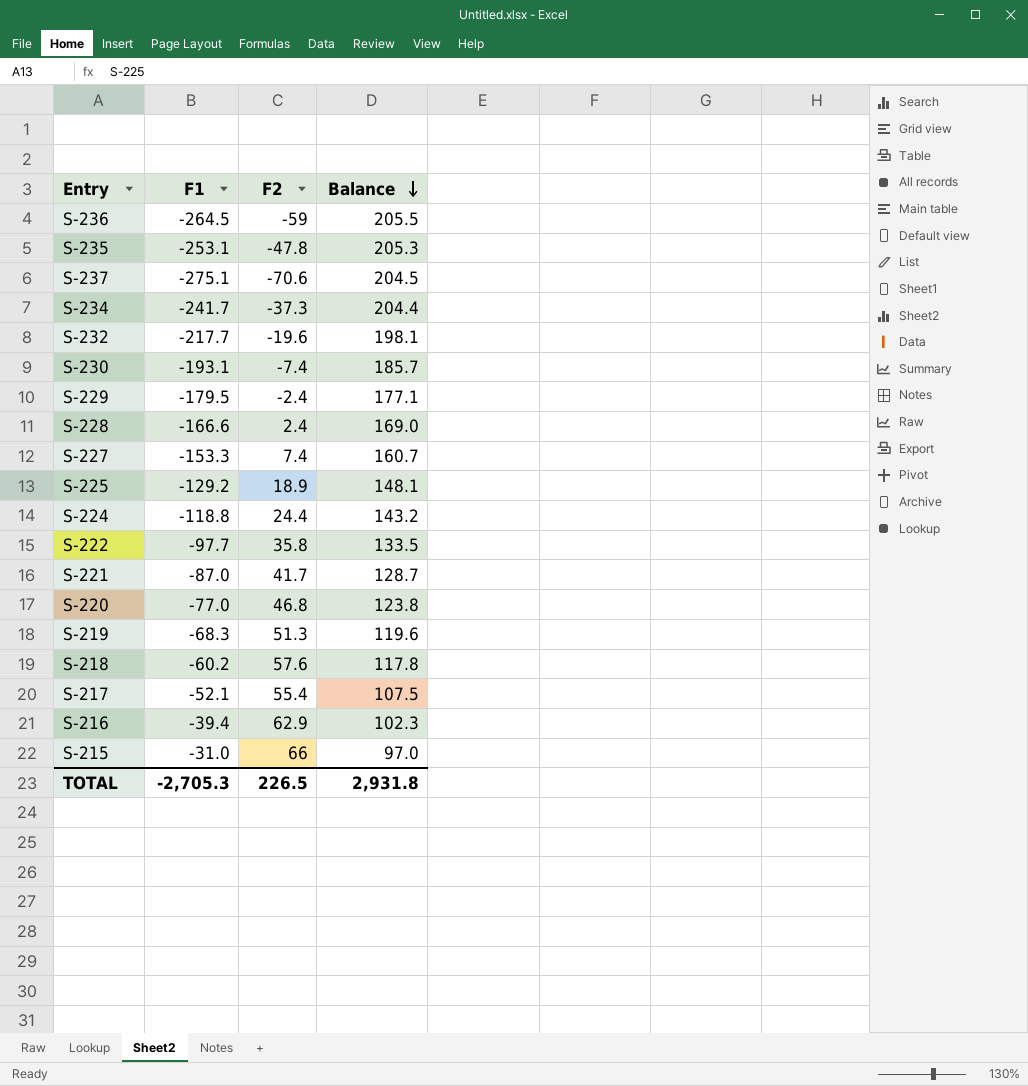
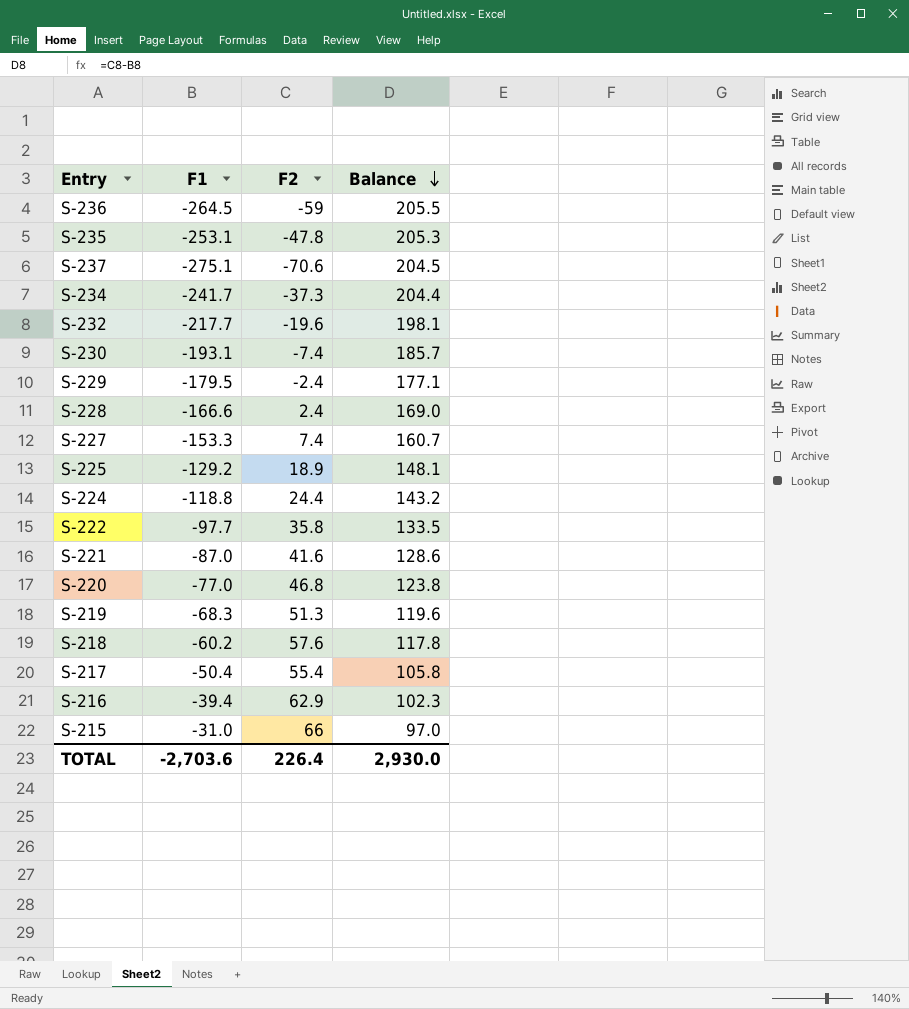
S-221 | F2: 41.7 -> 41.6
S-221 | Balance: 128.7 -> 128.6
S-217 | F1: -52.1 -> -50.4
S-217 | Balance: 107.5 -> 105.8
TOTAL | F1: -2,705.3 -> -2,703.6
TOTAL | F2: 226.5 -> 226.4
TOTAL | Balance: 2,931.8 -> 2,930.0

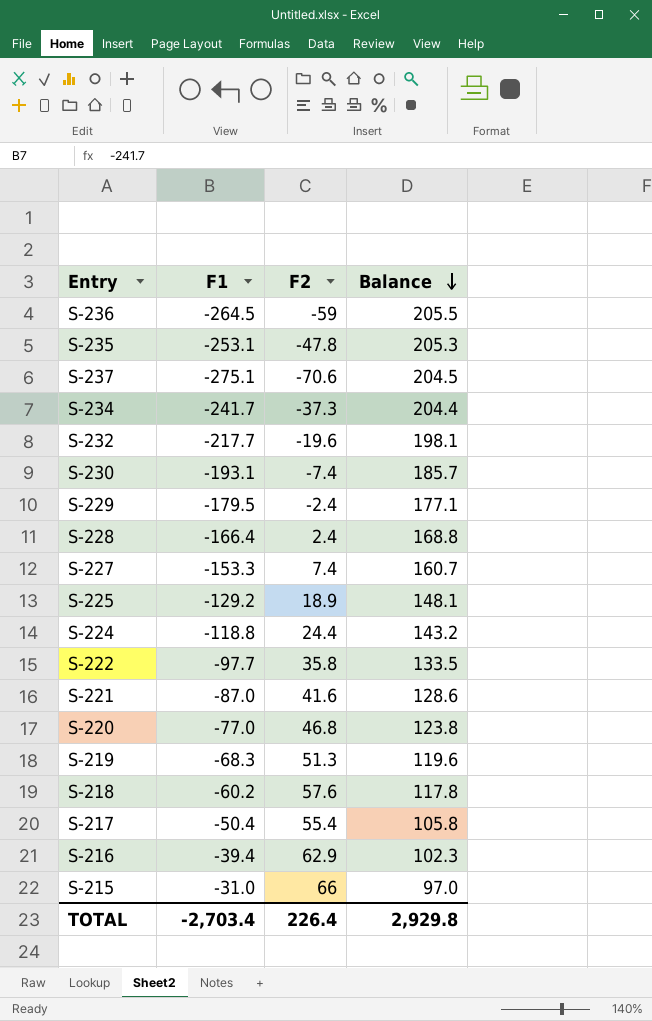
S-228 | F1: -166.6 -> -166.4
S-228 | Balance: 169.0 -> 168.8
TOTAL | F1: -2,703.6 -> -2,703.4
TOTAL | Balance: 2,930.0 -> 2,929.8

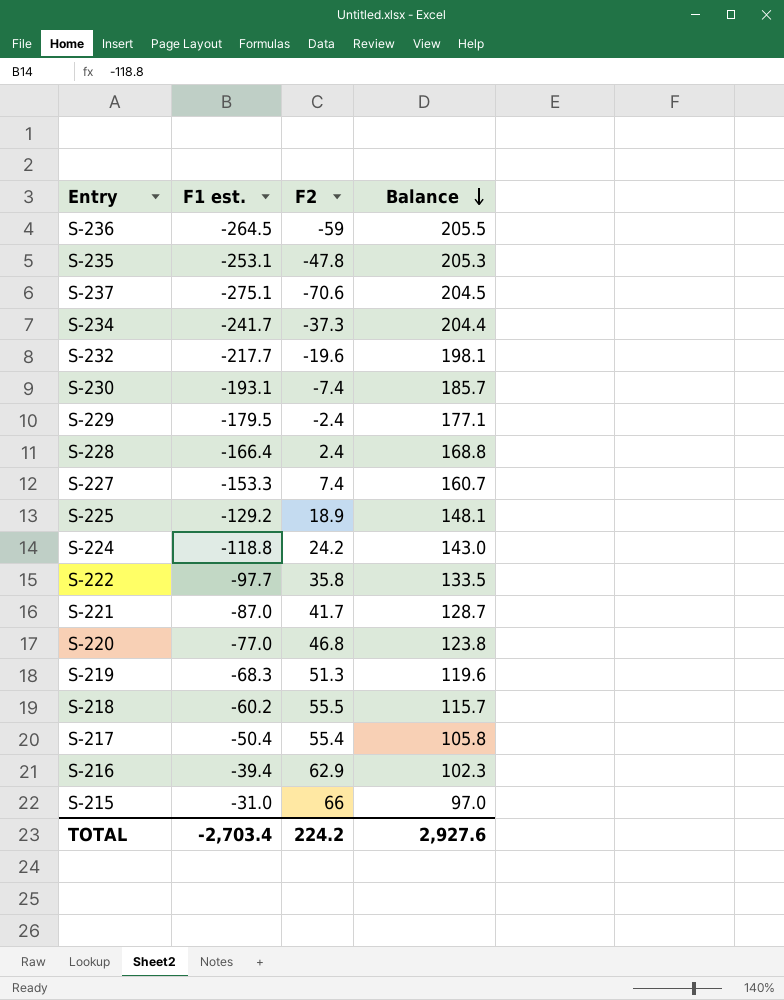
column name: F1 -> F1 est.
S-224 | F2: 24.4 -> 24.2
S-224 | Balance: 143.2 -> 143.0
S-221 | F2: 41.6 -> 41.7
S-221 | Balance: 128.6 -> 128.7
S-218 | F2: 57.6 -> 55.5
S-218 | Balance: 117.8 -> 115.7
TOTAL | F2: 226.4 -> 224.2
TOTAL | Balance: 2,929.8 -> 2,927.6

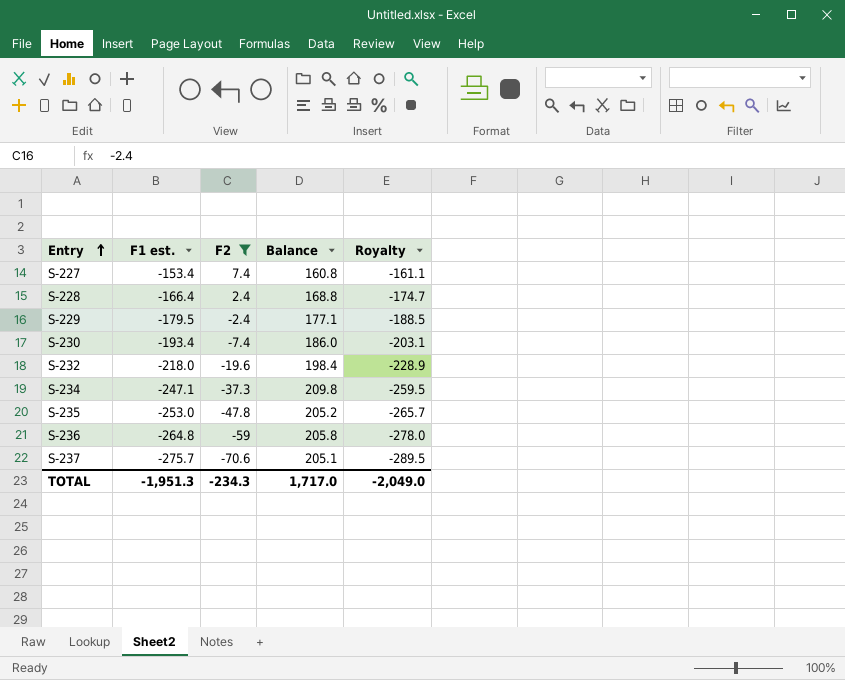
filter: none -> F2 <= 7.4
row order: Balance descending -> Entry ascending
column Royalty | formula: none -> [F1 est.] * 1.05
S-227 | F1 est.: -153.3 -> -153.4
S-227 | Balance: 160.7 -> 160.8
S-230 | F1 est.: -193.1 -> -193.4
S-230 | Balance: 185.7 -> 186.0
S-232 | F1 est.: -217.7 -> -218.0
S-232 | Balance: 198.1 -> 198.4
S-234 | F1 est.: -241.7 -> -247.1
S-234 | Balance: 204.4 -> 209.8
S-235 | F1 est.: -253.1 -> -253.0
S-235 | Balance: 205.3 -> 205.2
S-236 | F1 est.: -264.5 -> -264.8
S-236 | Balance: 205.5 -> 205.8
S-237 | F1 est.: -275.1 -> -275.7
S-237 | Balance: 204.5 -> 205.1
TOTAL | F1 est.: -2,703.4 -> -1,951.3
TOTAL | F2: 224.2 -> -234.3
TOTAL | Balance: 2,927.6 -> 1,717.0

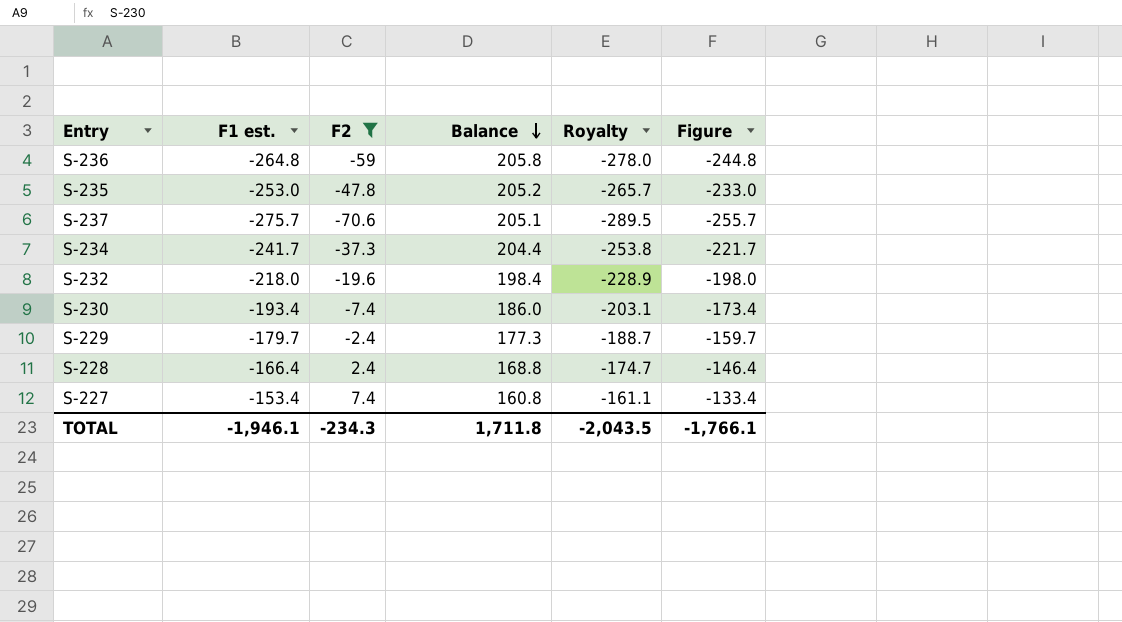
row order: Entry ascending -> Balance descending
column Figure | formula: none -> [F1 est.] + 20
S-234 | F1 est.: -247.1 -> -241.7
S-234 | Balance: 209.8 -> 204.4
S-234 | Royalty: -259.5 -> -253.8
S-229 | F1 est.: -179.5 -> -179.7
S-229 | Balance: 177.1 -> 177.3
S-229 | Royalty: -188.5 -> -188.7
TOTAL | F1 est.: -1,951.3 -> -1,946.1
TOTAL | Balance: 1,717.0 -> 1,711.8
TOTAL | Royalty: -2,049.0 -> -2,043.5

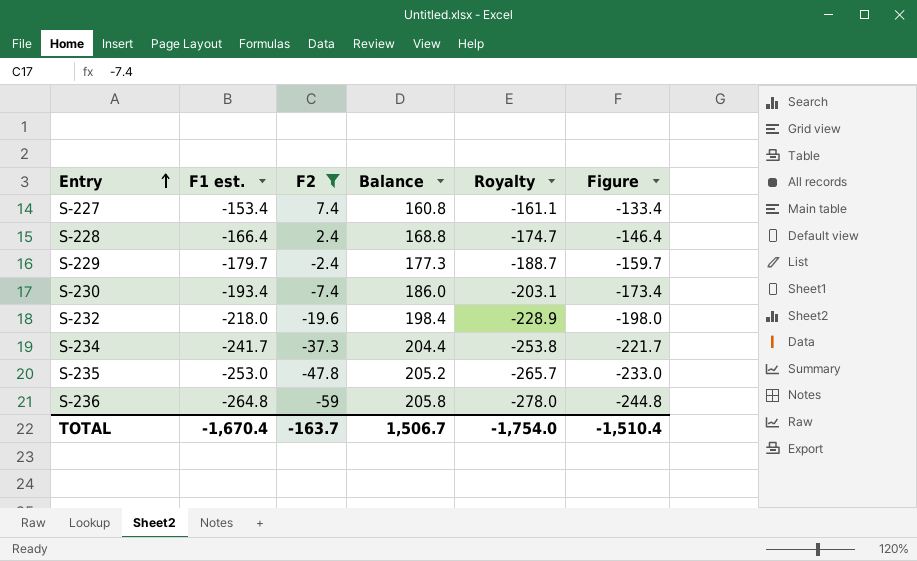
row order: Balance descending -> Entry ascending
row S-237: -275.7 | -70.6 | 205.1 | -289.5 | -255.7 -> none
TOTAL | F1 est.: -1,946.1 -> -1,670.4
TOTAL | F2: -234.3 -> -163.7
TOTAL | Balance: 1,711.8 -> 1,506.7
TOTAL | Royalty: -2,043.5 -> -1,754.0
TOTAL | Figure: -1,766.1 -> -1,510.4

